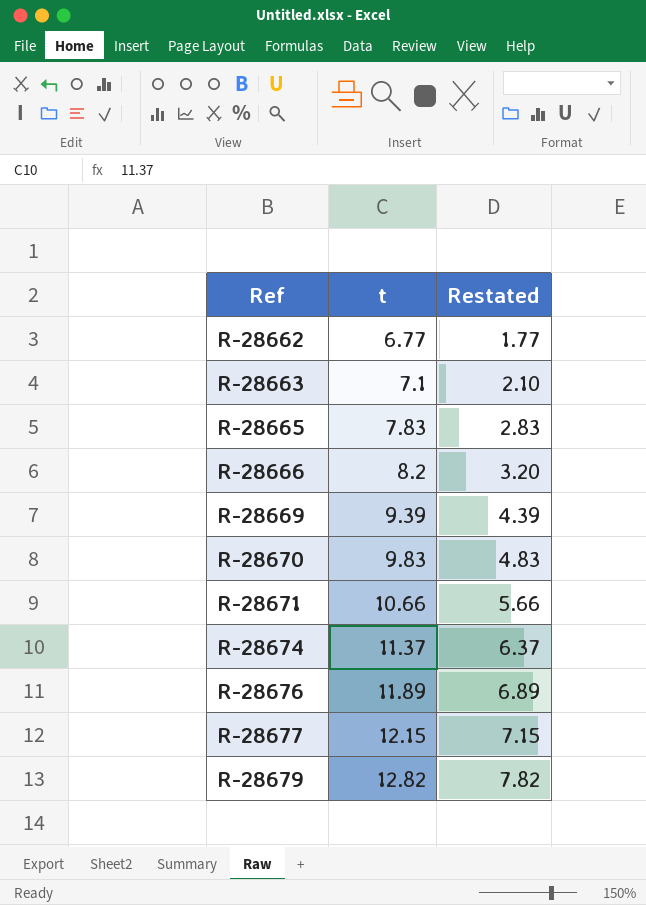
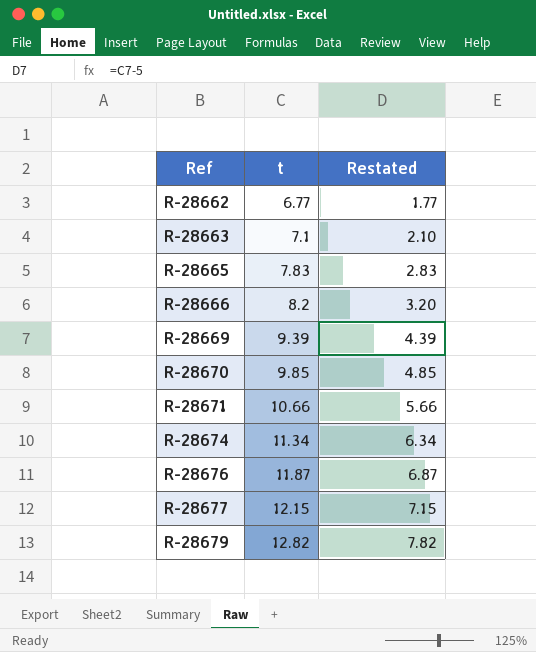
R-28670 | t: 9.83 -> 9.85
R-28670 | Restated: 4.83 -> 4.85
R-28674 | t: 11.37 -> 11.34
R-28674 | Restated: 6.37 -> 6.34
R-28676 | t: 11.89 -> 11.87
R-28676 | Restated: 6.89 -> 6.87

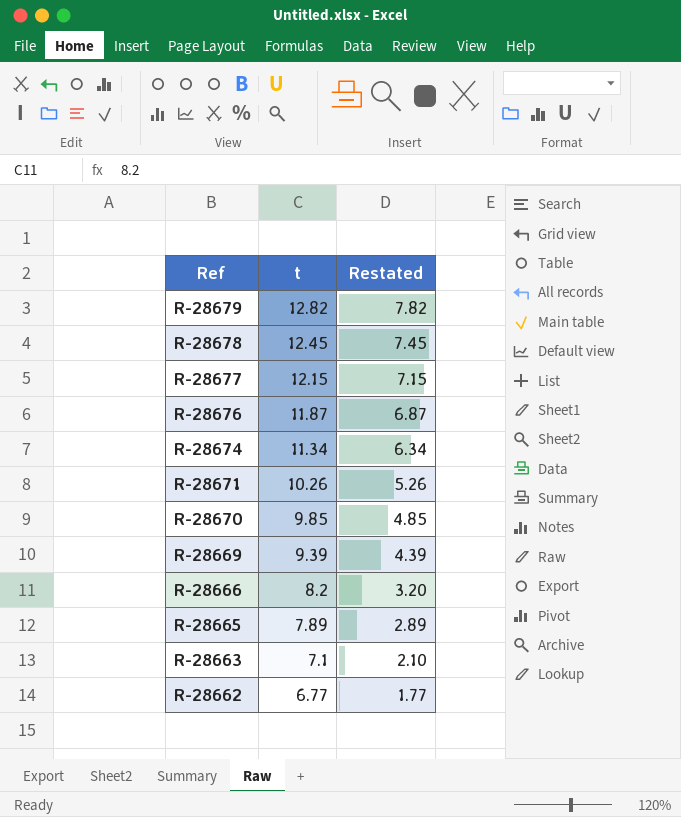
row order: Ref ascending -> Ref descending
row R-28678: none -> 12.45 | 7.45
R-28671 | t: 10.66 -> 10.26
R-28671 | Restated: 5.66 -> 5.26
R-28665 | t: 7.83 -> 7.89
R-28665 | Restated: 2.83 -> 2.89

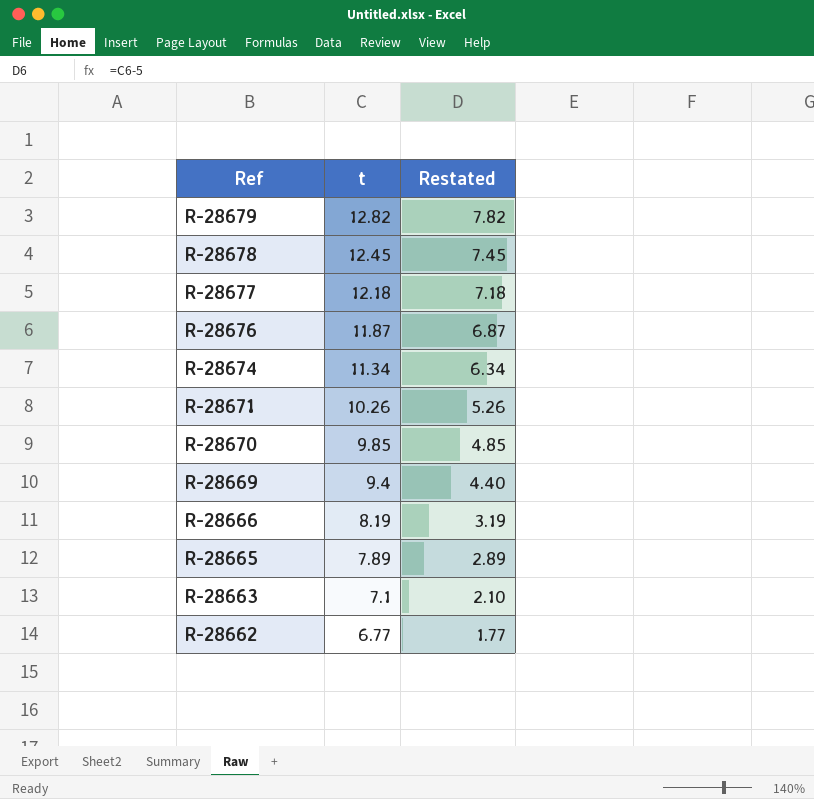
R-28677 | t: 12.15 -> 12.18
R-28677 | Restated: 7.15 -> 7.18
R-28669 | t: 9.39 -> 9.4
R-28669 | Restated: 4.39 -> 4.40
R-28666 | t: 8.2 -> 8.19
R-28666 | Restated: 3.20 -> 3.19

